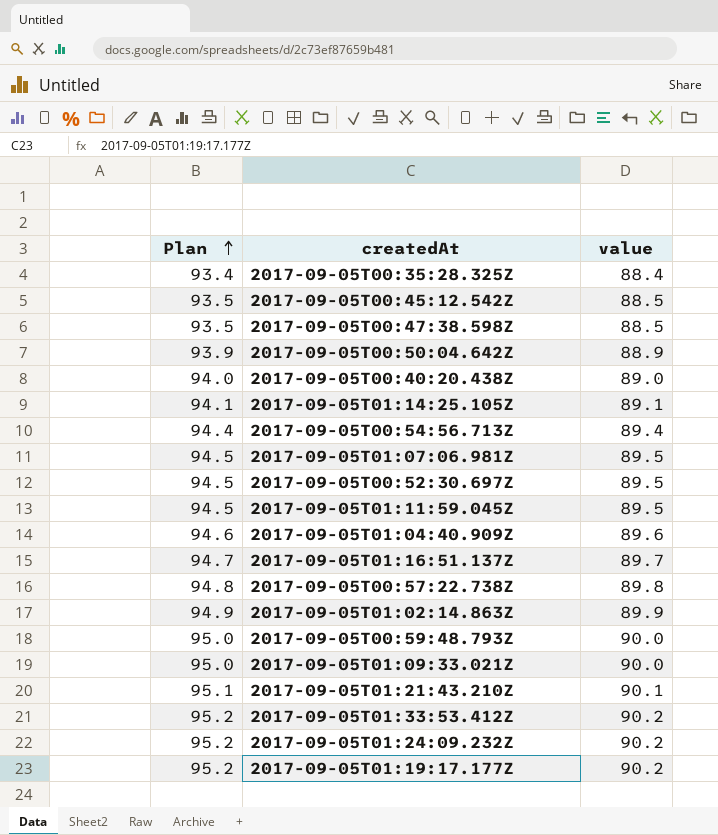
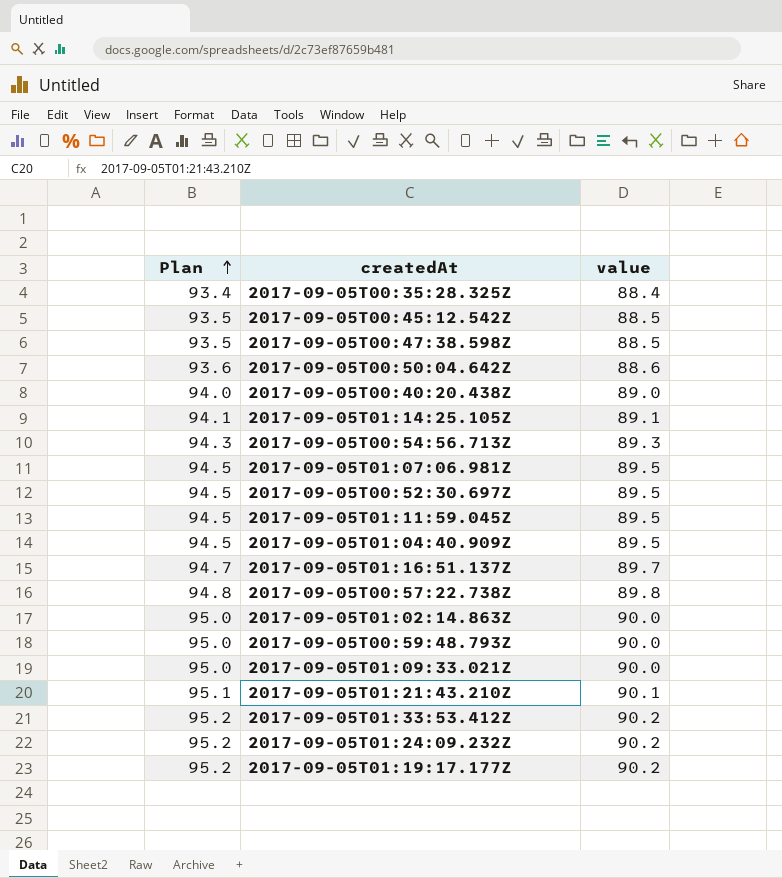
2017-09-05T00:50:04.642Z | Plan: 93.9 -> 93.6
2017-09-05T00:50:04.642Z | value: 88.9 -> 88.6
2017-09-05T00:54:56.713Z | Plan: 94.4 -> 94.3
2017-09-05T00:54:56.713Z | value: 89.4 -> 89.3
2017-09-05T01:04:40.909Z | Plan: 94.6 -> 94.5
2017-09-05T01:04:40.909Z | value: 89.6 -> 89.5
2017-09-05T01:02:14.863Z | Plan: 94.9 -> 95.0
2017-09-05T01:02:14.863Z | value: 89.9 -> 90.0

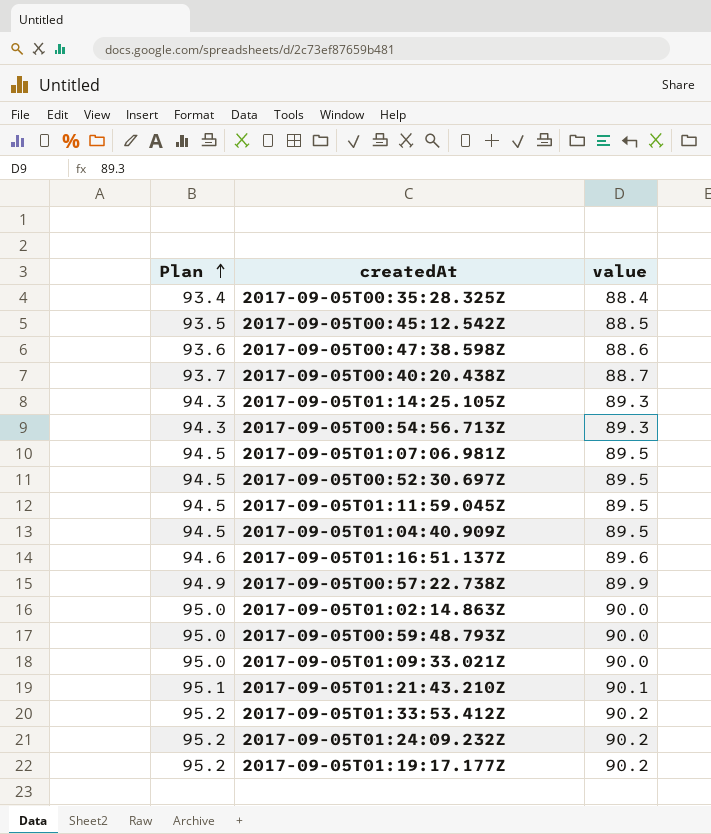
row 2017-09-05T00:50:04.642Z: 93.6 | 88.6 -> none
2017-09-05T00:47:38.598Z | Plan: 93.5 -> 93.6
2017-09-05T00:47:38.598Z | value: 88.5 -> 88.6
2017-09-05T00:40:20.438Z | Plan: 94.0 -> 93.7
2017-09-05T00:40:20.438Z | value: 89.0 -> 88.7
2017-09-05T01:14:25.105Z | Plan: 94.1 -> 94.3
2017-09-05T01:14:25.105Z | value: 89.1 -> 89.3
2017-09-05T01:16:51.137Z | Plan: 94.7 -> 94.6
2017-09-05T01:16:51.137Z | value: 89.7 -> 89.6
2017-09-05T00:57:22.738Z | Plan: 94.8 -> 94.9
2017-09-05T00:57:22.738Z | value: 89.8 -> 89.9

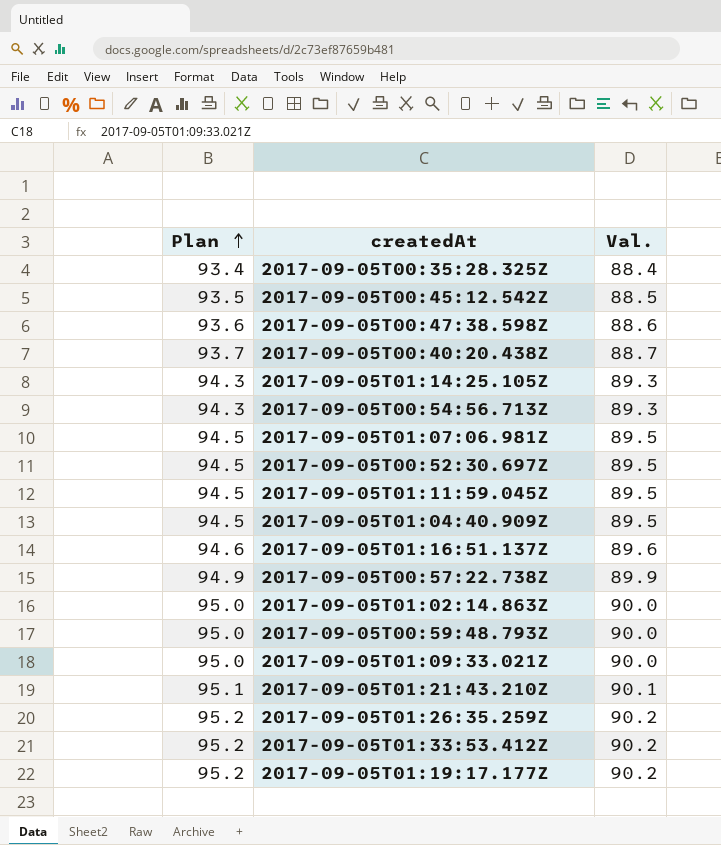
column name: value -> Val.
row 2017-09-05T01:24:09.232Z: 95.2 | 90.2 -> none
row 2017-09-05T01:26:35.259Z: none -> 95.2 | 90.2

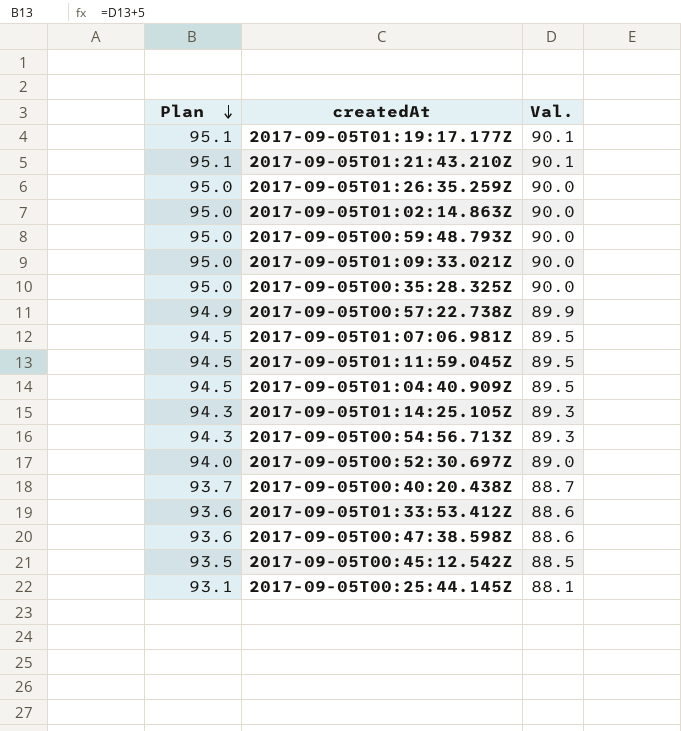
row order: Plan ascending -> Plan descending
row 2017-09-05T01:16:51.137Z: 94.6 | 89.6 -> none
2017-09-05T01:19:17.177Z | Plan: 95.2 -> 95.1
2017-09-05T01:19:17.177Z | Val.: 90.2 -> 90.1
2017-09-05T01:26:35.259Z | Plan: 95.2 -> 95.0
2017-09-05T01:26:35.259Z | Val.: 90.2 -> 90.0
2017-09-05T00:35:28.325Z | Plan: 93.4 -> 95.0
2017-09-05T00:35:28.325Z | Val.: 88.4 -> 90.0
2017-09-05T00:52:30.697Z | Plan: 94.5 -> 94.0
2017-09-05T00:52:30.697Z | Val.: 89.5 -> 89.0
2017-09-05T01:33:53.412Z | Plan: 95.2 -> 93.6
2017-09-05T01:33:53.412Z | Val.: 90.2 -> 88.6
row 2017-09-05T00:25:44.145Z: none -> 93.1 | 88.1

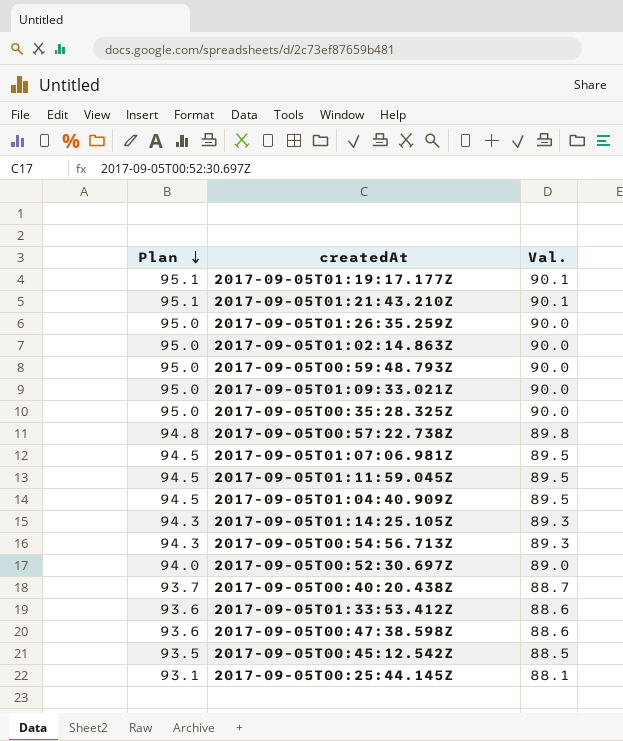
2017-09-05T00:57:22.738Z | Plan: 94.9 -> 94.8
2017-09-05T00:57:22.738Z | Val.: 89.9 -> 89.8

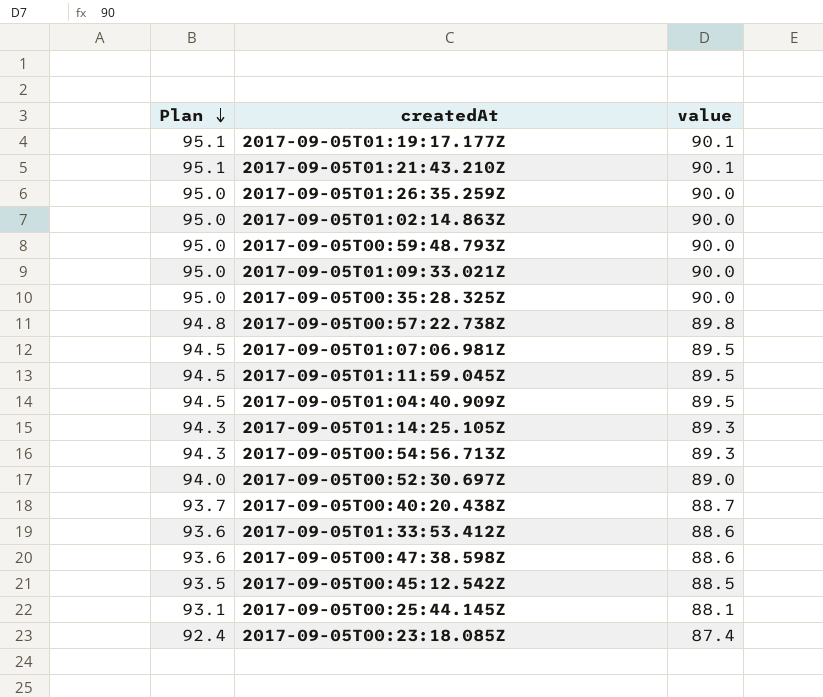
column name: Val. -> value
row 2017-09-05T00:23:18.085Z: none -> 92.4 | 87.4

